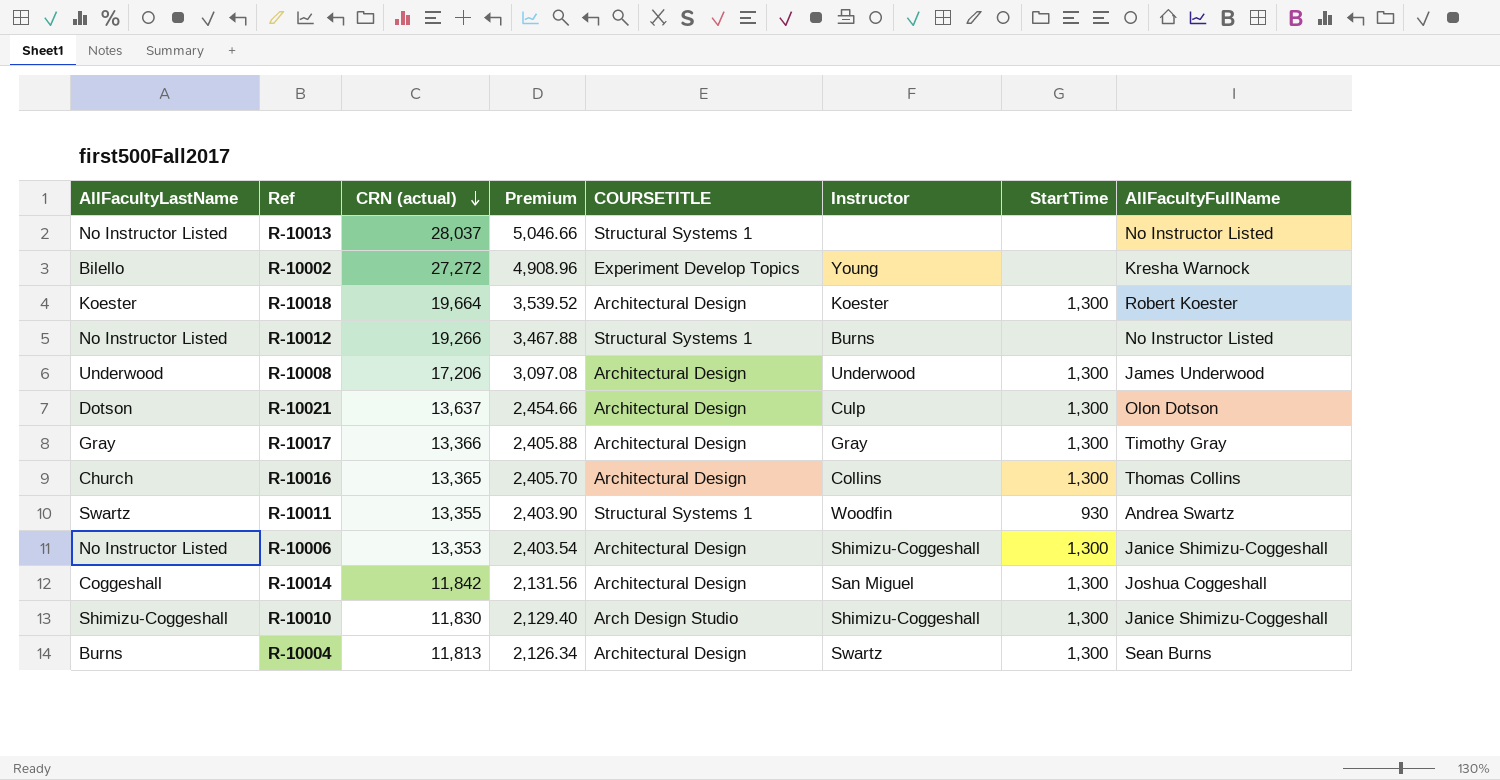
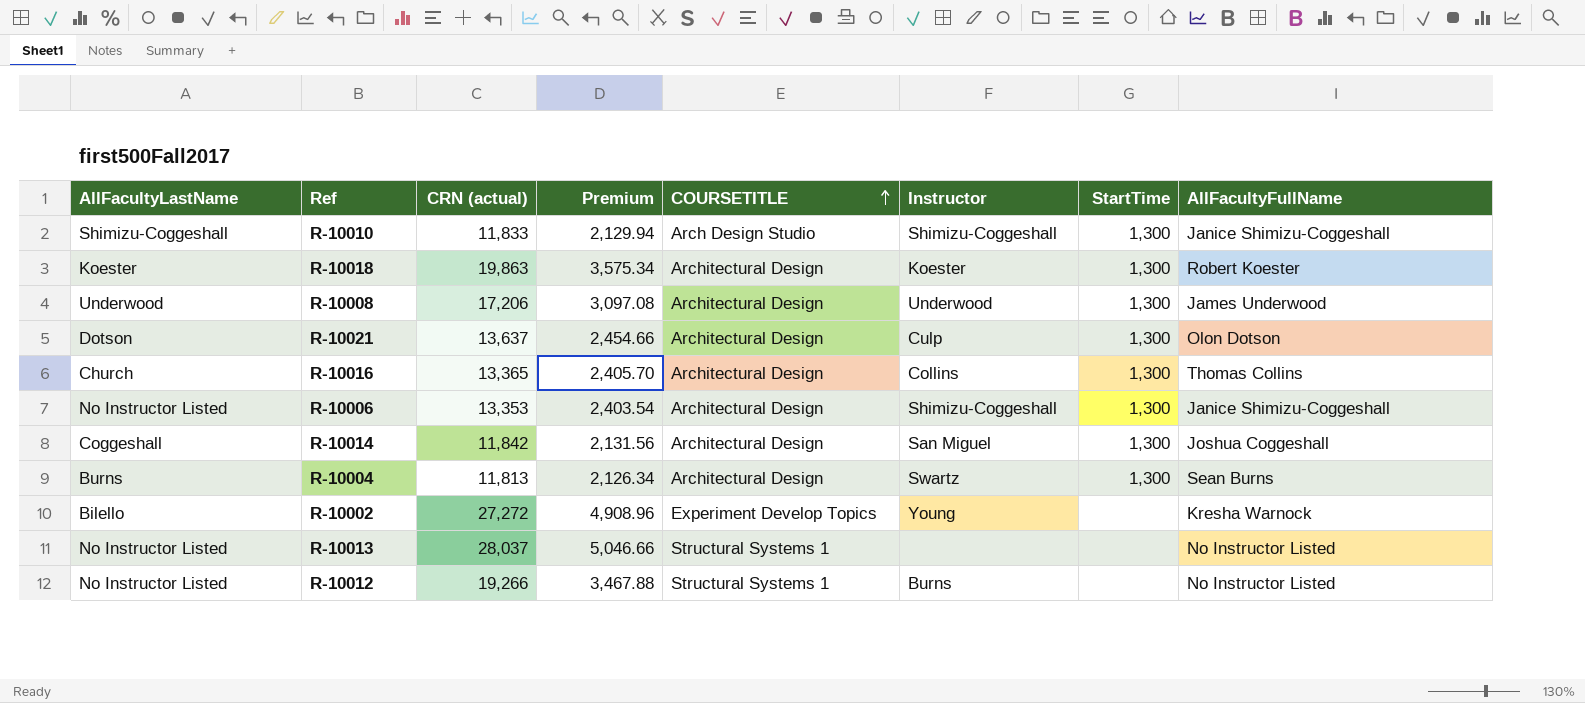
row order: CRN (actual) descending -> COURSETITLE ascending
row R-10017: Gray | 13,366 | 2,405.88 | Architectural Design | Gray | 1,300 | Timothy Gray -> none
row R-10011: Swartz | 13,355 | 2,403.90 | Structural Systems 1 | Woodfin | 930 | Andrea Swartz -> none
R-10010 | CRN (actual): 11,830 -> 11,833
R-10010 | Premium: 2,129.40 -> 2,129.94
R-10018 | CRN (actual): 19,664 -> 19,863
R-10018 | Premium: 3,539.52 -> 3,575.34

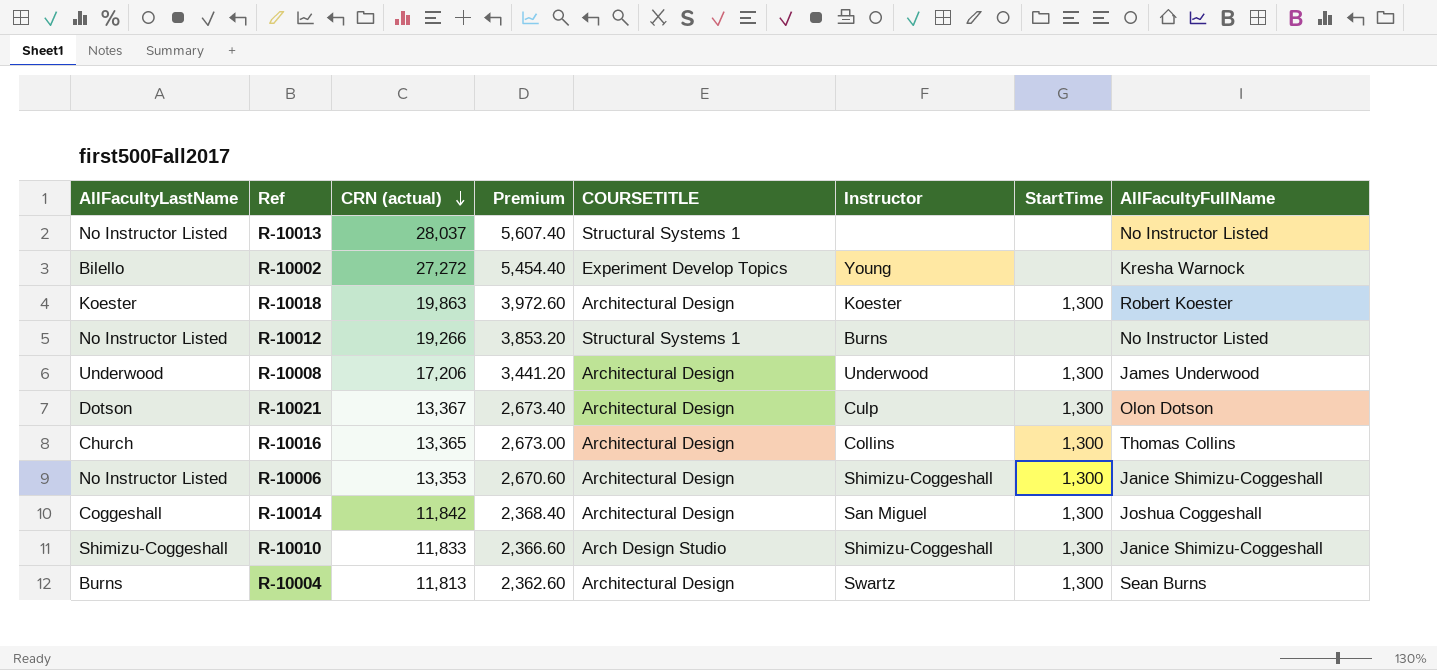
row order: COURSETITLE ascending -> CRN (actual) descending
column Premium | formula: [CRN (actual)] * 0.18 -> [CRN (actual)] * 0.2
R-10021 | CRN (actual): 13,637 -> 13,367

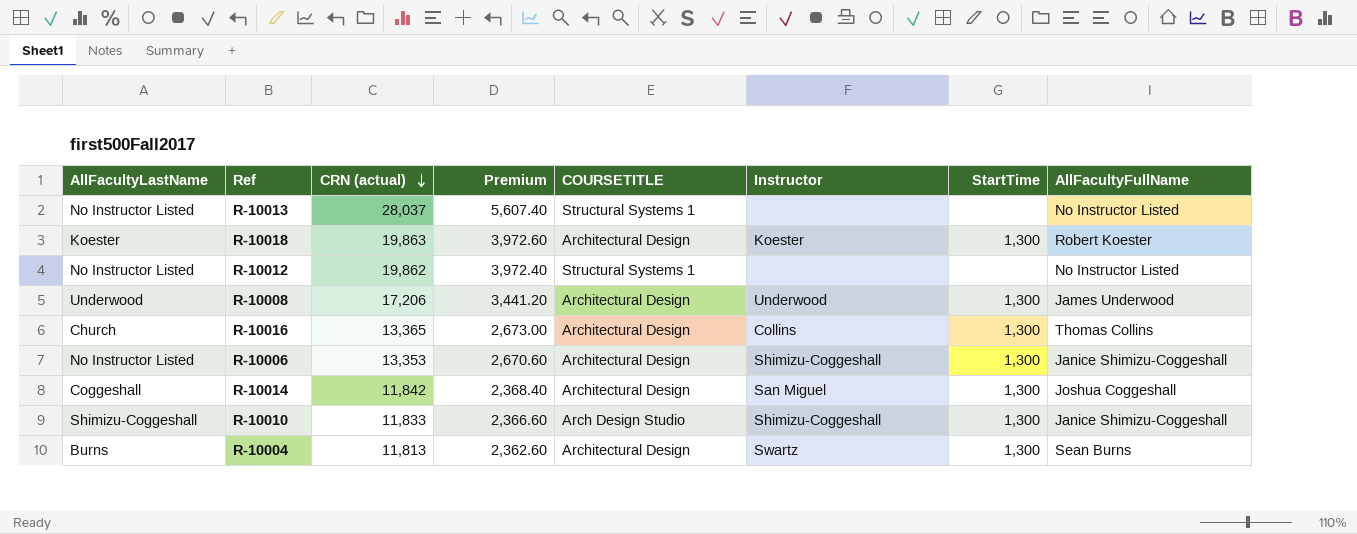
row R-10002: Bilello | 27,272 | 5,454.40 | Experiment Develop Topics | Young | none | Kresha Warnock -> none
row R-10021: Dotson | 13,367 | 2,673.40 | Architectural Design | Culp | 1,300 | Olon Dotson -> none
R-10012 | CRN (actual): 19,266 -> 19,862
R-10012 | Premium: 3,853.20 -> 3,972.40
R-10012 | Instructor: Burns -> none

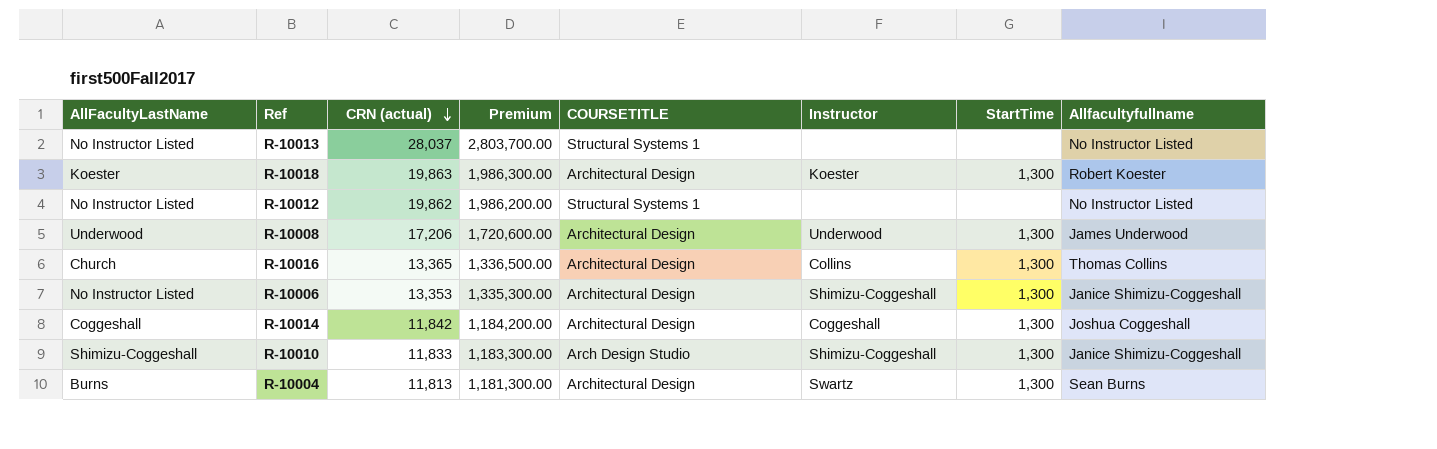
column Premium | formula: [CRN (actual)] * 0.2 -> [CRN (actual)] * 100
column name: AllFacultyFullName -> Allfacultyfullname
R-10014 | Instructor: San Miguel -> Coggeshall

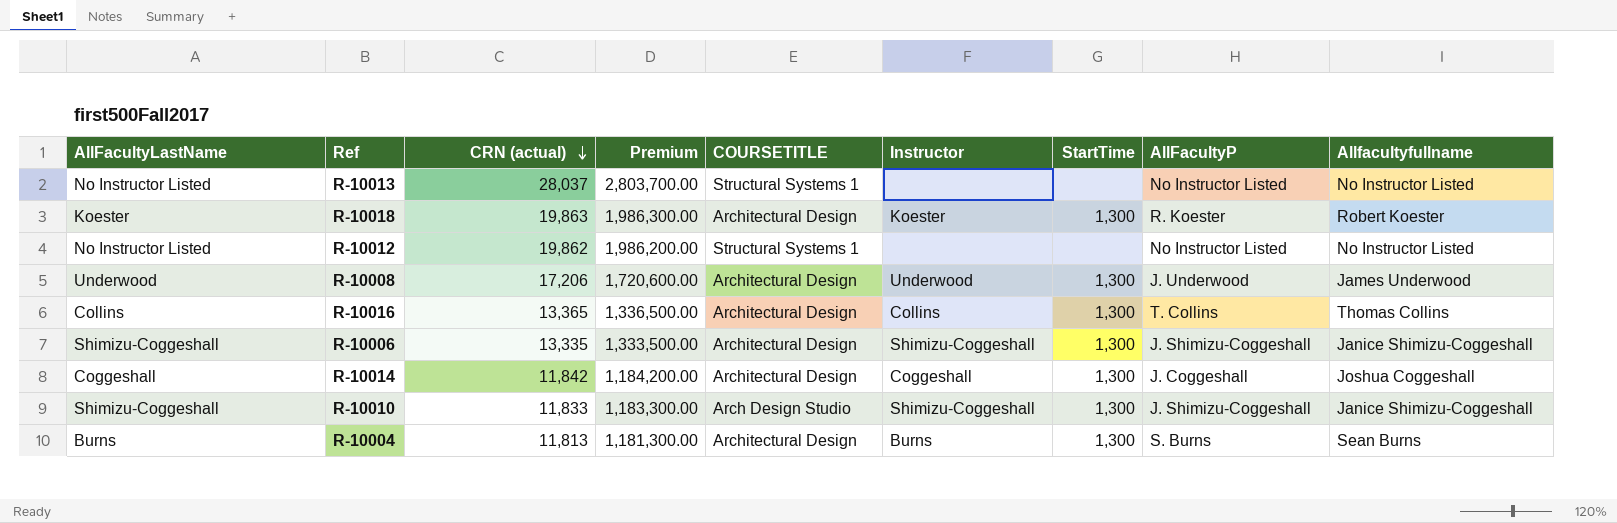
column AllFacultyP | position: none -> 8
R-10016 | AllFacultyLastName: Church -> Collins
R-10006 | AllFacultyLastName: No Instructor Listed -> Shimizu-Coggeshall
R-10006 | CRN (actual): 13,353 -> 13,335
R-10006 | Premium: 1,335,300.00 -> 1,333,500.00
R-10004 | Instructor: Swartz -> Burns

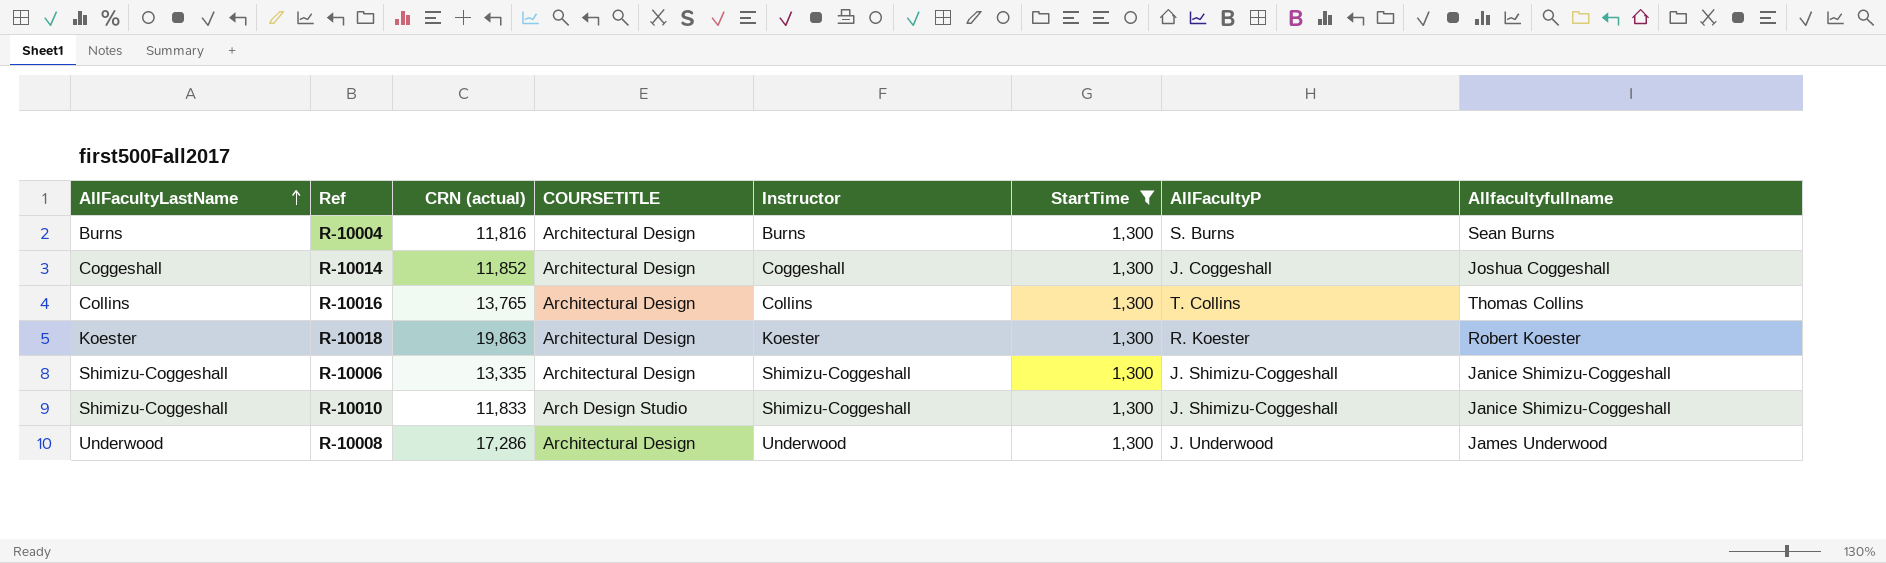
filter: none -> StartTime = 1,300
row order: CRN (actual) descending -> AllFacultyLastName ascending
column Premium | formula: [CRN (actual)] * 100 -> none
R-10004 | CRN (actual): 11,813 -> 11,816
R-10014 | CRN (actual): 11,842 -> 11,852
R-10016 | CRN (actual): 13,365 -> 13,765
R-10008 | CRN (actual): 17,206 -> 17,286

